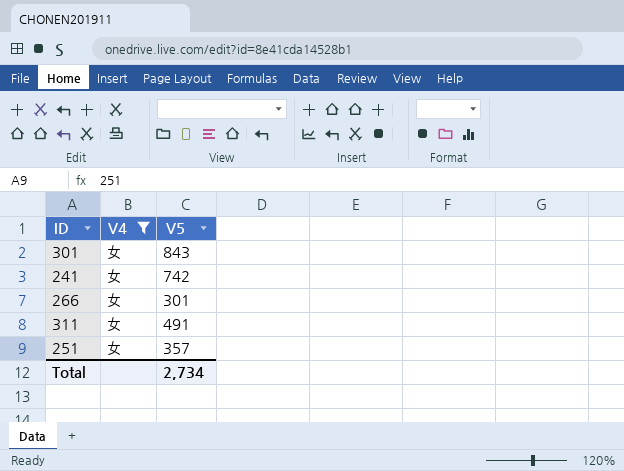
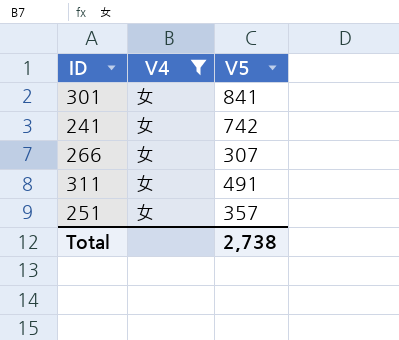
301 | V5: 843 -> 841
266 | V5: 301 -> 307
Total | V5: 2,734 -> 2,738

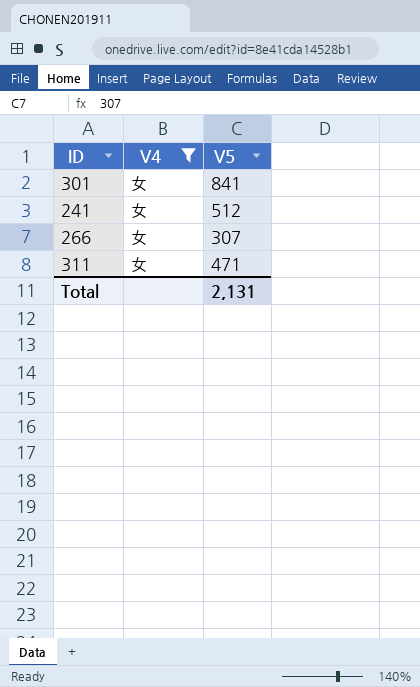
row 251: 女 | 357 -> none
241 | V5: 742 -> 512
311 | V5: 491 -> 471
Total | V5: 2,738 -> 2,131

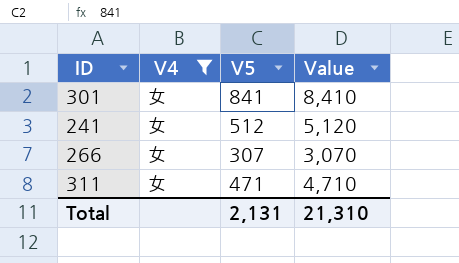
column Value | formula: none -> [V5] * 10

